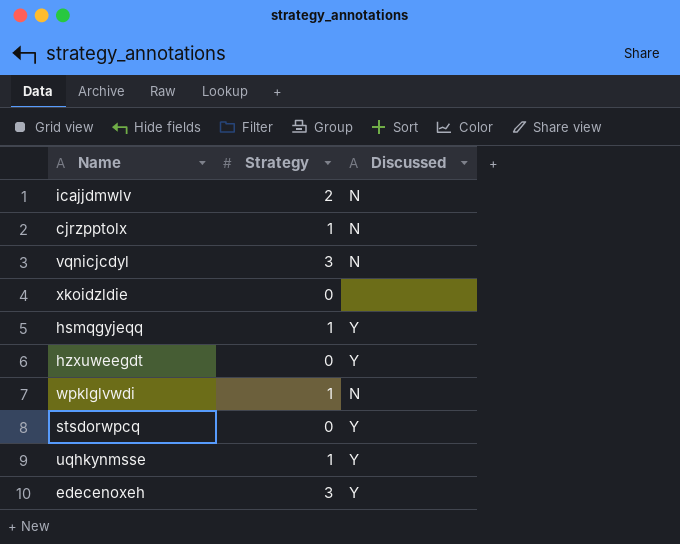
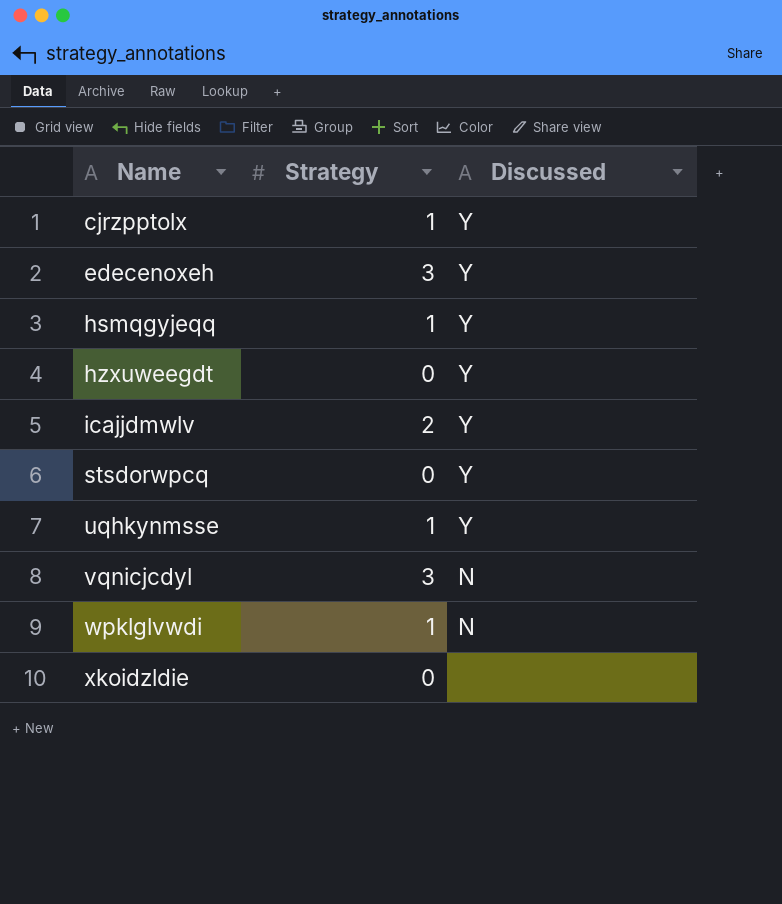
row order: none -> Name ascending
cjrzpptolx | Discussed: N -> Y
icajjdmwlv | Discussed: N -> Y

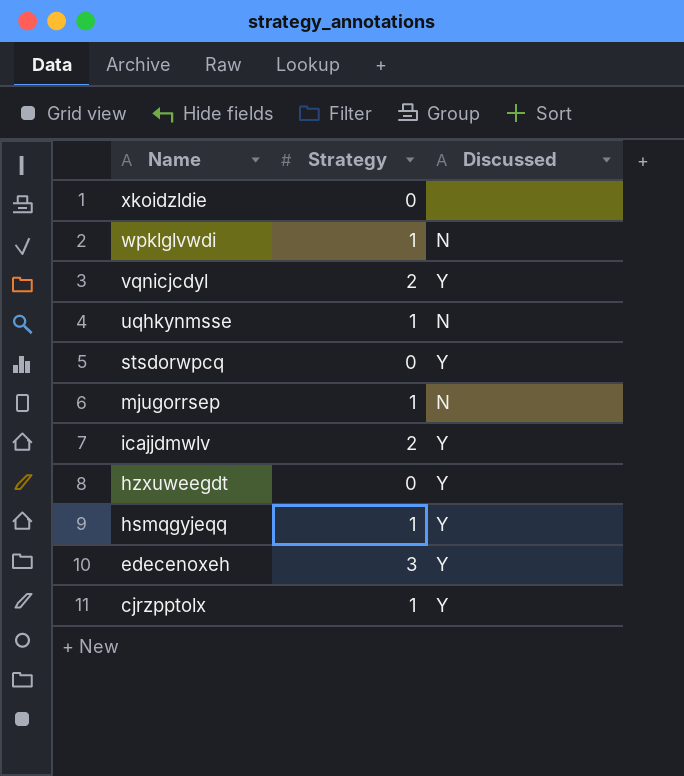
row order: Name ascending -> Name descending
vqnicjcdyl | Strategy: 3 -> 2
vqnicjcdyl | Discussed: N -> Y
uqhkynmsse | Discussed: Y -> N
row mjugorrsep: none -> 1 | N

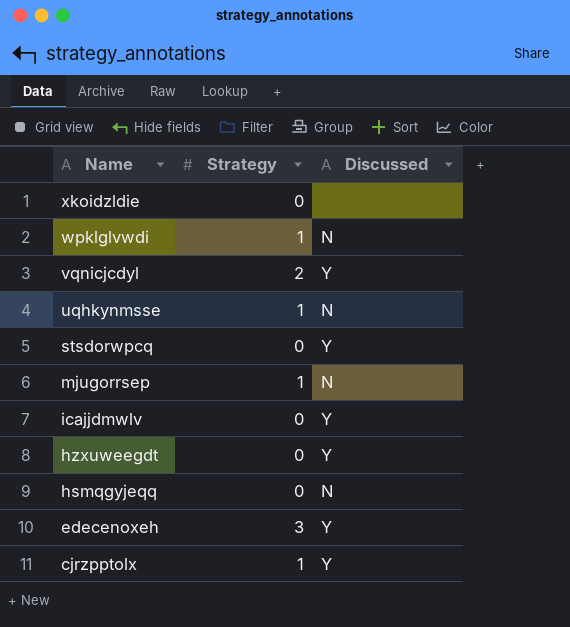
icajjdmwlv | Strategy: 2 -> 0
hsmqgyjeqq | Strategy: 1 -> 0
hsmqgyjeqq | Discussed: Y -> N

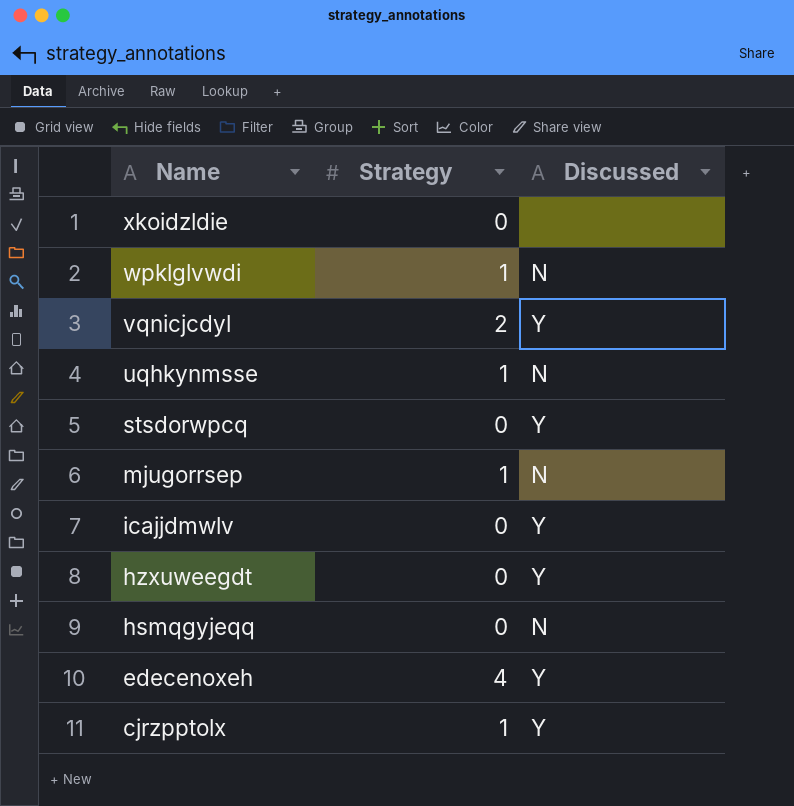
edecenoxeh | Strategy: 3 -> 4

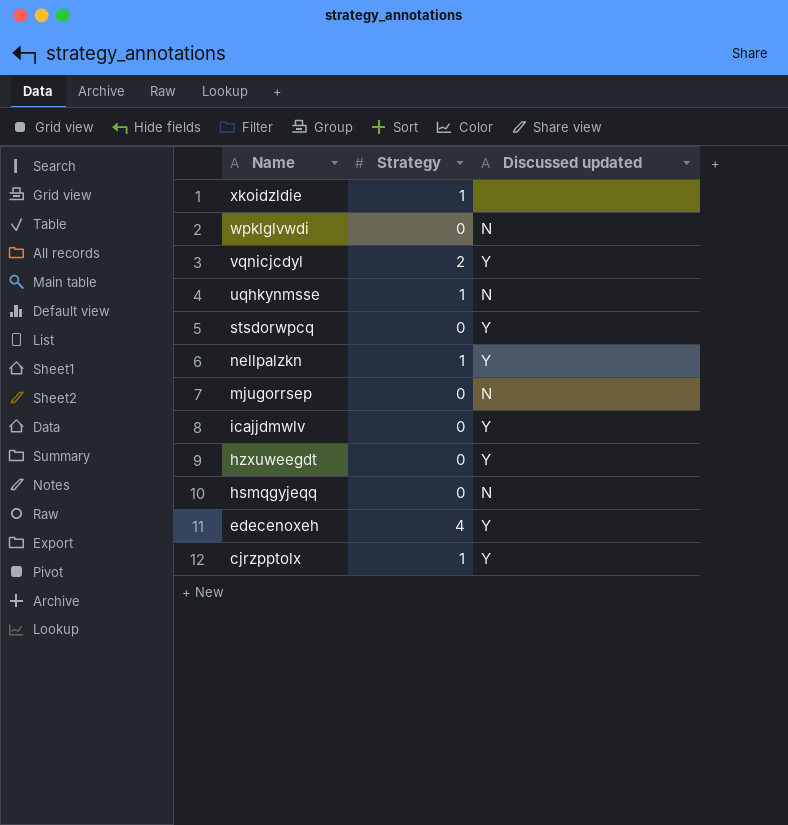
column name: Discussed -> Discussed updated
xkoidzldie | Strategy: 0 -> 1
wpklglvwdi | Strategy: 1 -> 0
row nellpalzkn: none -> 1 | Y
mjugorrsep | Strategy: 1 -> 0

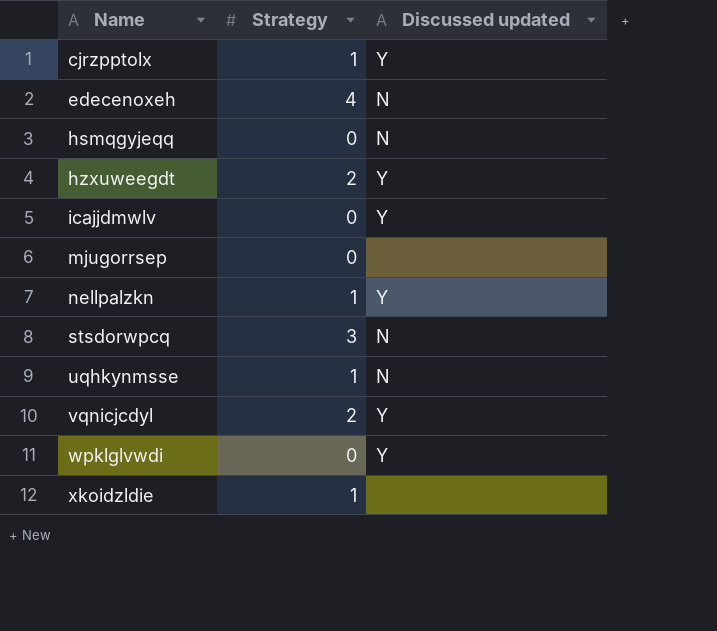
row order: Name descending -> Name ascending
edecenoxeh | Discussed updated: Y -> N
hzxuweegdt | Strategy: 0 -> 2
mjugorrsep | Discussed updated: N -> none
stsdorwpcq | Strategy: 0 -> 3
stsdorwpcq | Discussed updated: Y -> N
wpklglvwdi | Discussed updated: N -> Y

